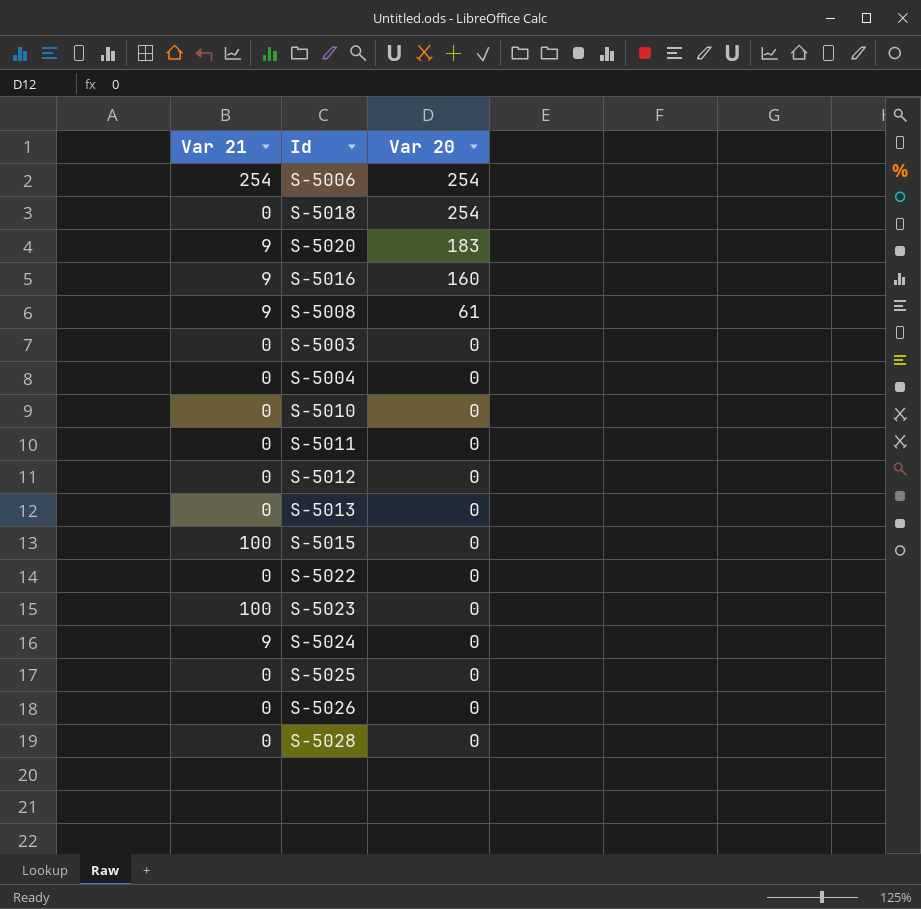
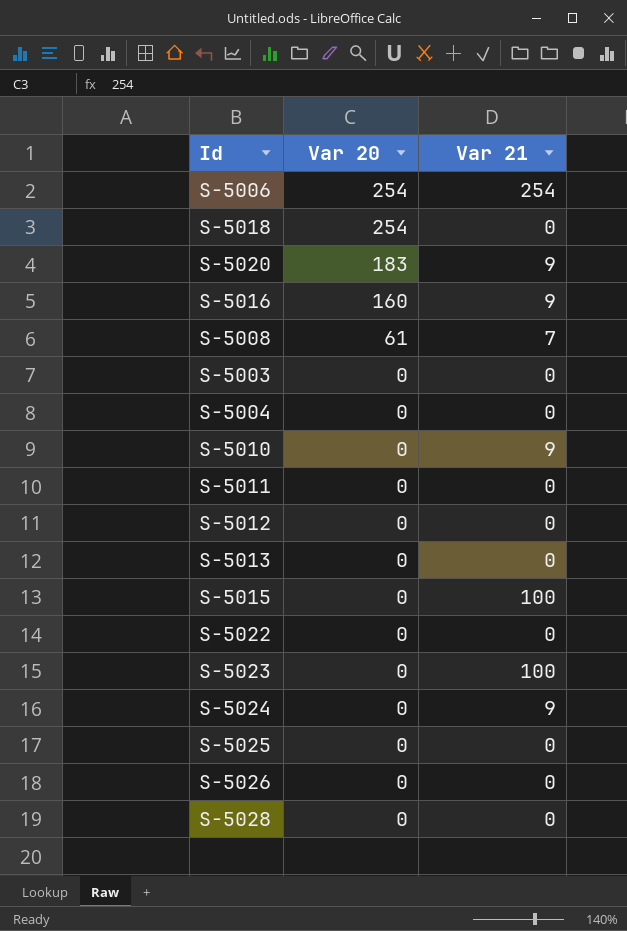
column Var 21 | position: 1 -> 3
S-5008 | Var 21: 9 -> 7
S-5010 | Var 21: 0 -> 9

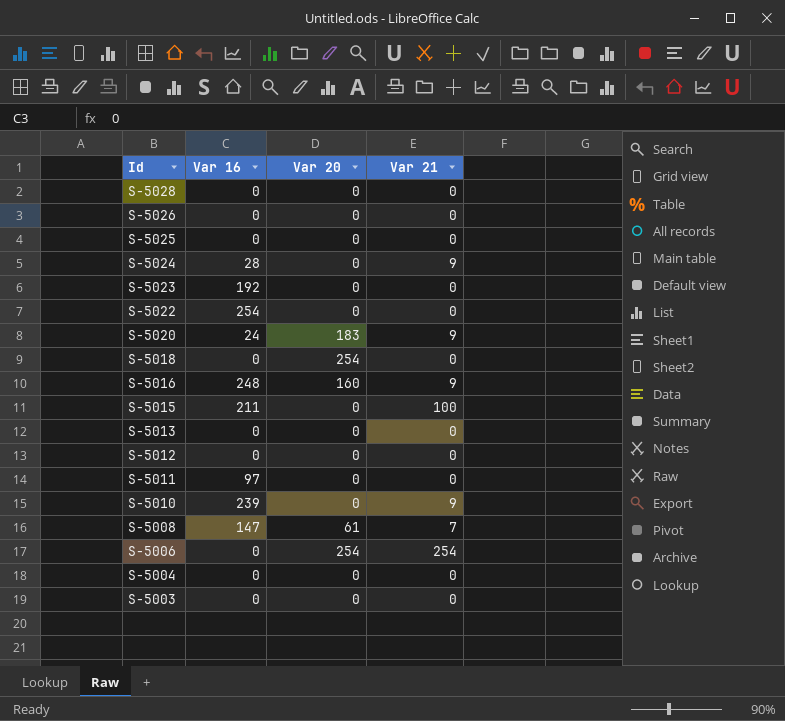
row order: Var 20 descending -> Id descending
column Var 16 | position: none -> 2
S-5023 | Var 21: 100 -> 0

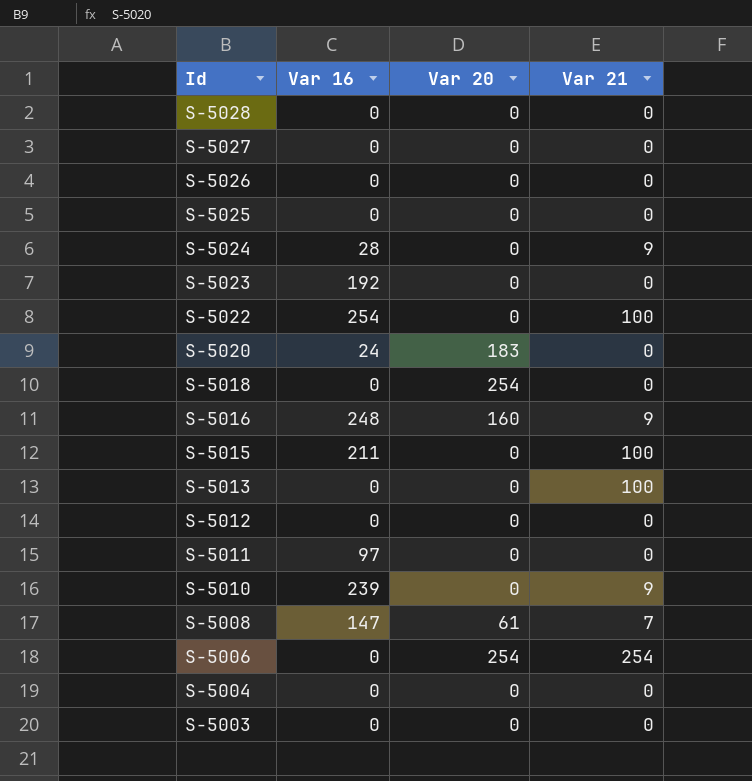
row S-5027: none -> 0 | 0 | 0
S-5022 | Var 21: 0 -> 100
S-5020 | Var 21: 9 -> 0
S-5013 | Var 21: 0 -> 100

